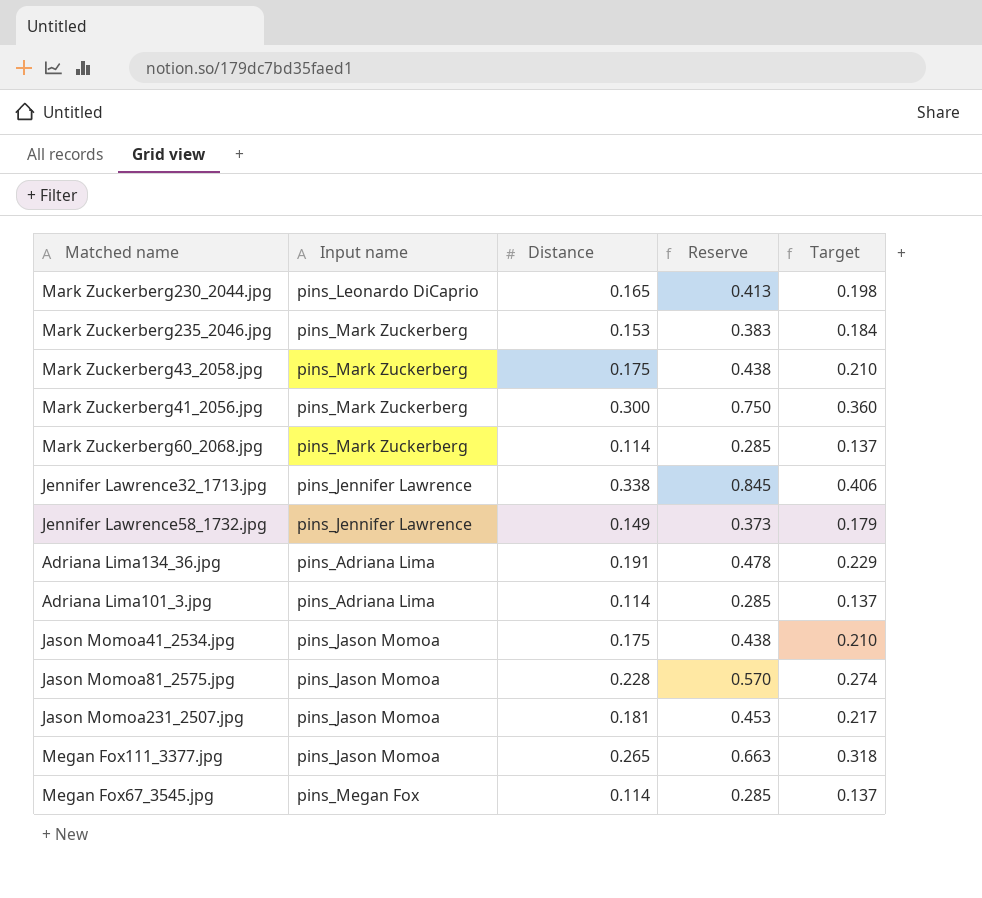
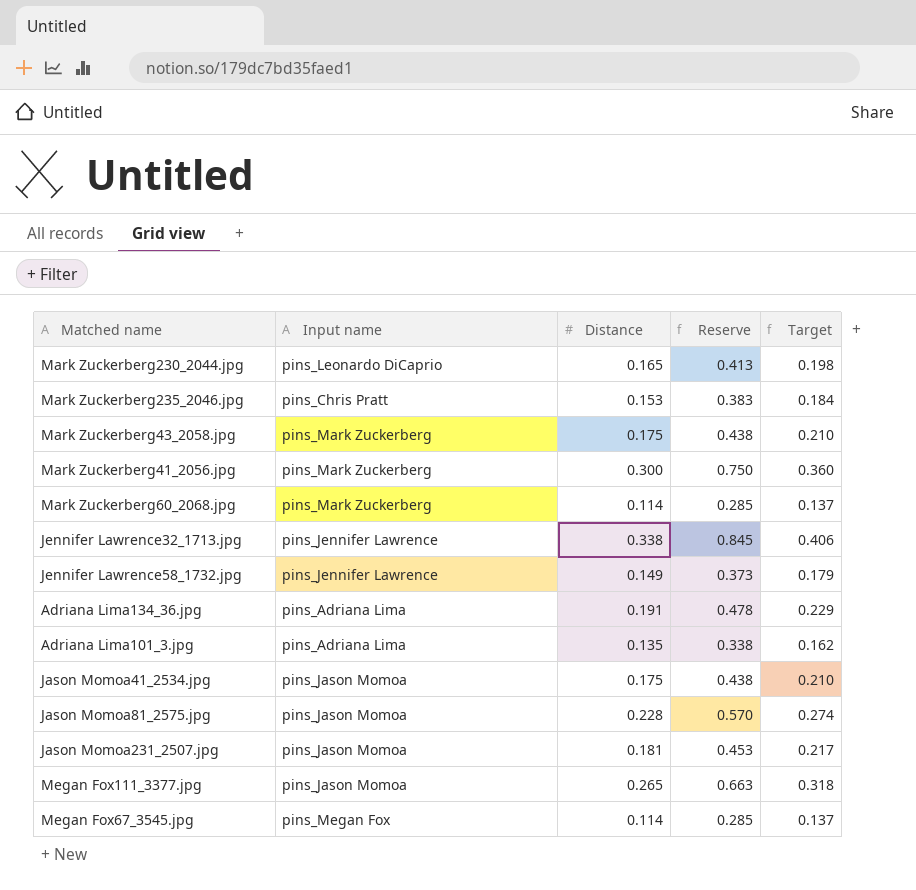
Mark Zuckerberg235_2046.jpg | Input name: pins_Mark Zuckerberg -> pins_Chris Pratt
Adriana Lima101_3.jpg | Distance: 0.114 -> 0.135
Adriana Lima101_3.jpg | Reserve: 0.285 -> 0.338
Adriana Lima101_3.jpg | Target: 0.137 -> 0.162

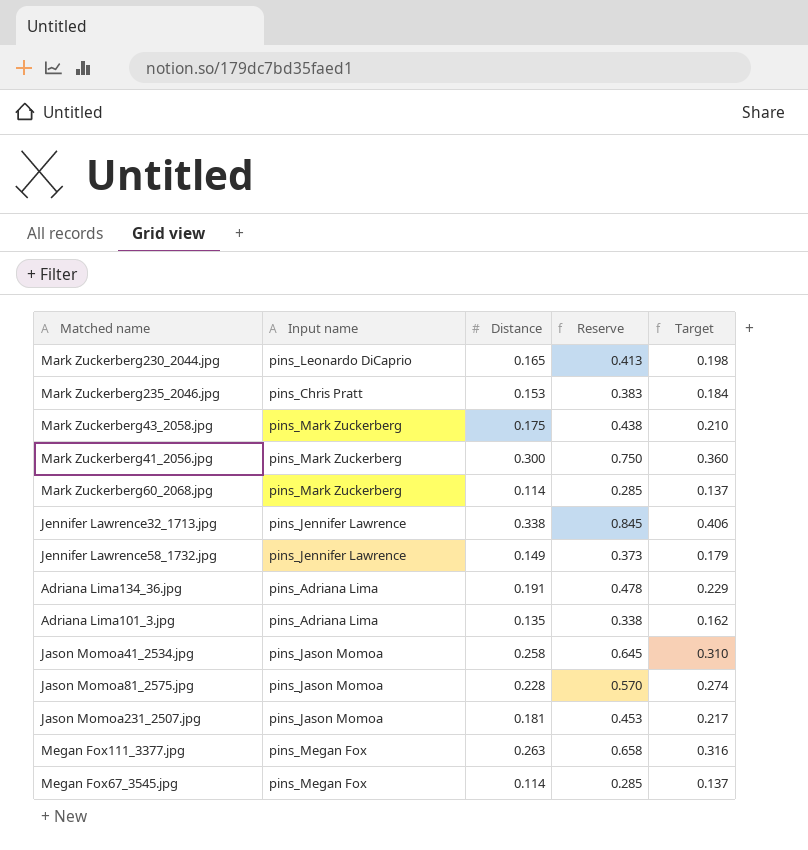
Jason Momoa41_2534.jpg | Distance: 0.175 -> 0.258
Jason Momoa41_2534.jpg | Reserve: 0.438 -> 0.645
Jason Momoa41_2534.jpg | Target: 0.210 -> 0.310
Megan Fox111_3377.jpg | Input name: pins_Jason Momoa -> pins_Megan Fox
Megan Fox111_3377.jpg | Distance: 0.265 -> 0.263
Megan Fox111_3377.jpg | Reserve: 0.663 -> 0.658
Megan Fox111_3377.jpg | Target: 0.318 -> 0.316

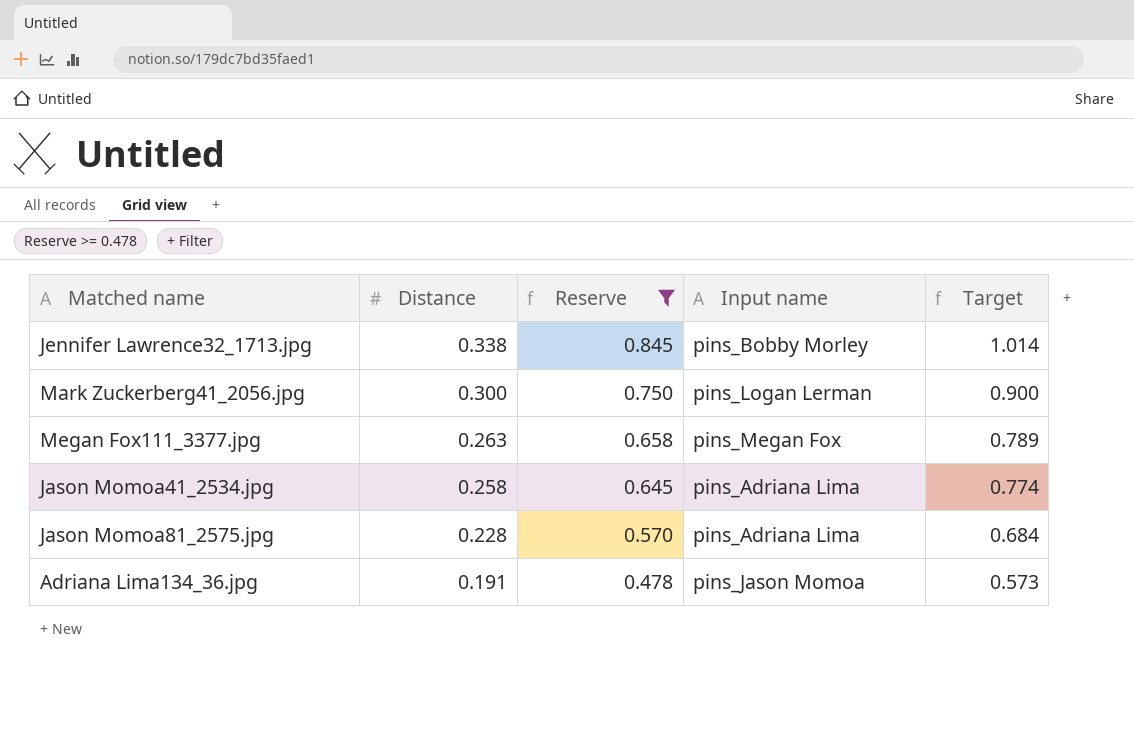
filter: none -> Reserve >= 0.478
row order: none -> Distance descending
column Input name | position: 2 -> 4
column Target | formula: [Distance] * 1.2 -> [Distance] * 3
Jennifer Lawrence32_1713.jpg | Input name: pins_Jennifer Lawrence -> pins_Bobby Morley
Mark Zuckerberg41_2056.jpg | Input name: pins_Mark Zuckerberg -> pins_Logan Lerman
Jason Momoa41_2534.jpg | Input name: pins_Jason Momoa -> pins_Adriana Lima
Jason Momoa81_2575.jpg | Input name: pins_Jason Momoa -> pins_Adriana Lima
Adriana Lima134_36.jpg | Input name: pins_Adriana Lima -> pins_Jason Momoa

